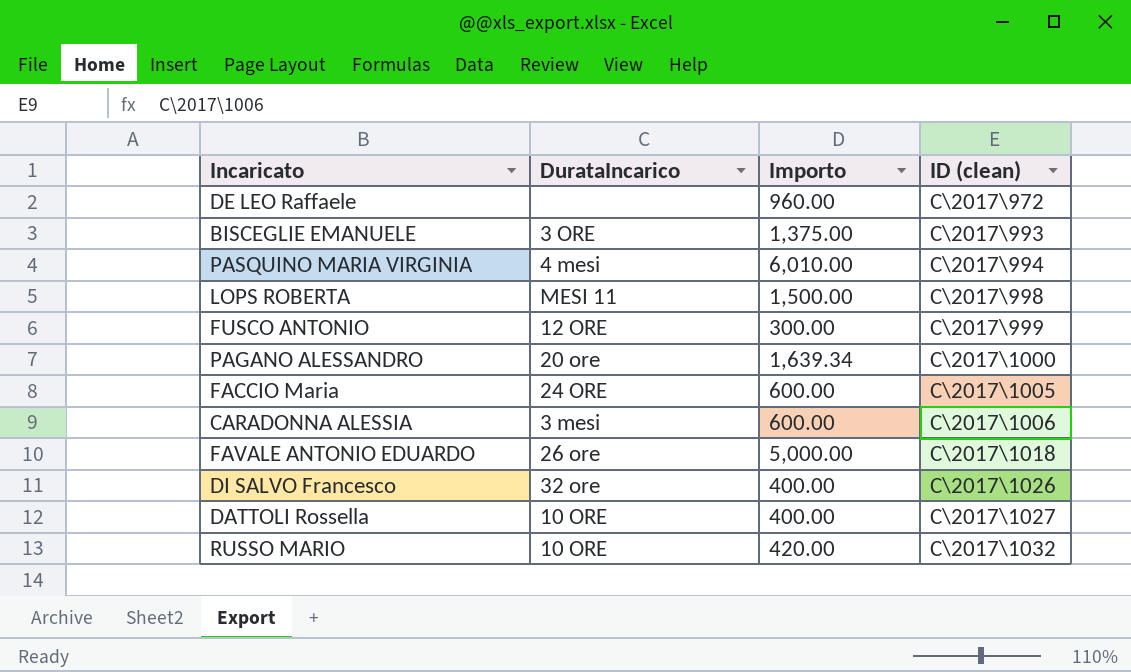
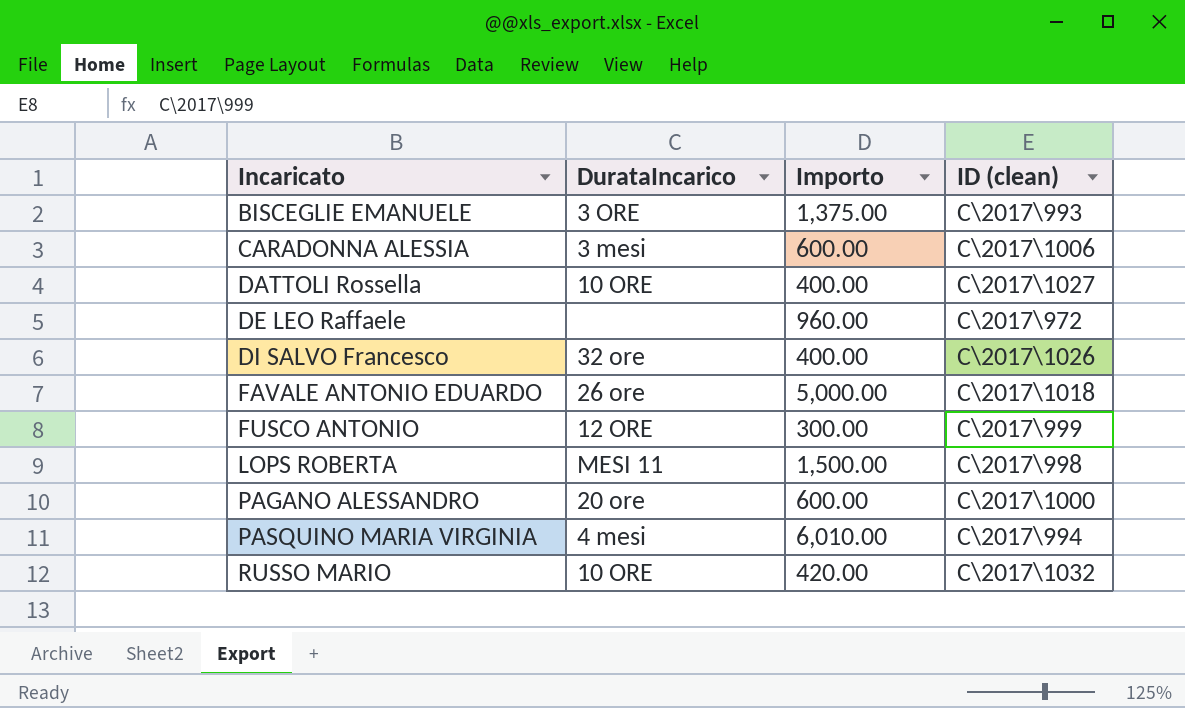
row order: ID (clean) ascending -> Incaricato ascending
row FACCIO Maria: 24 ORE | 600.00 | C\2017\1005 -> none
PAGANO ALESSANDRO | Importo: 1,639.34 -> 600.00

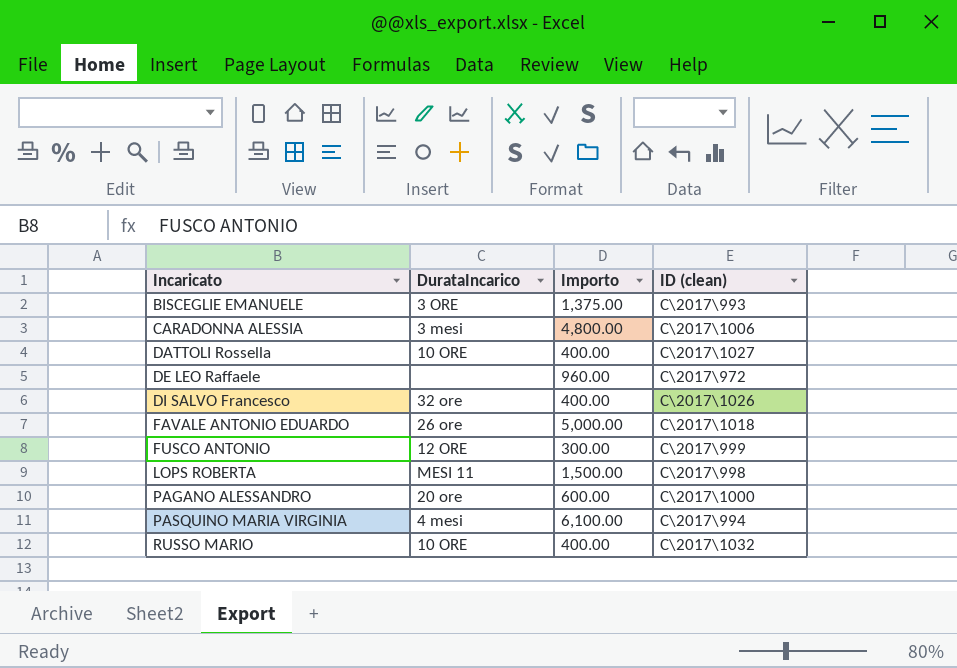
CARADONNA ALESSIA | Importo: 600.00 -> 4,800.00
PASQUINO MARIA VIRGINIA | Importo: 6,010.00 -> 6,100.00
RUSSO MARIO | Importo: 420.00 -> 400.00

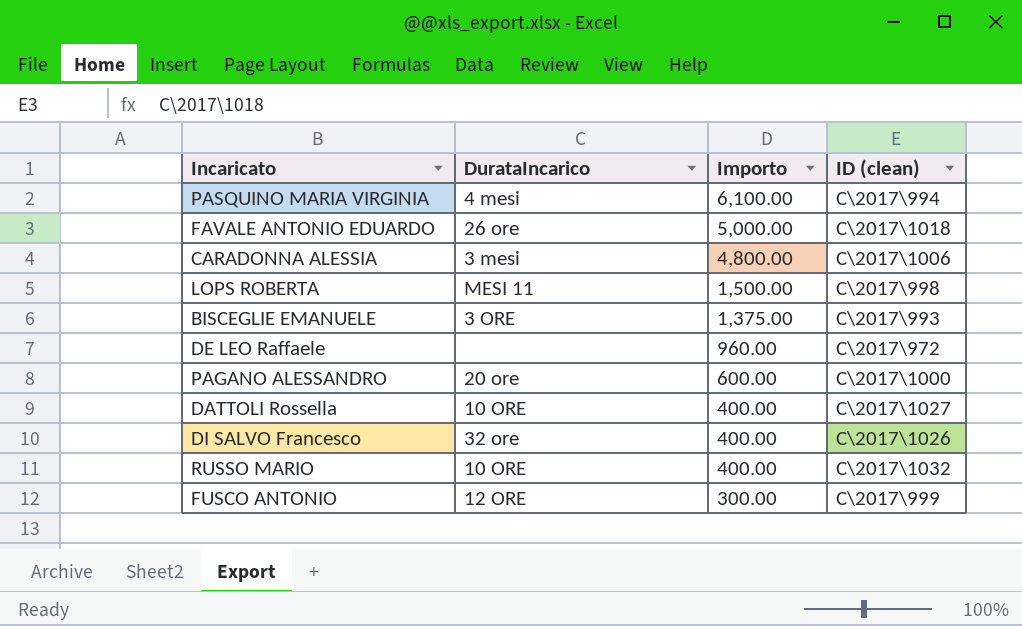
row order: Incaricato ascending -> Importo descending

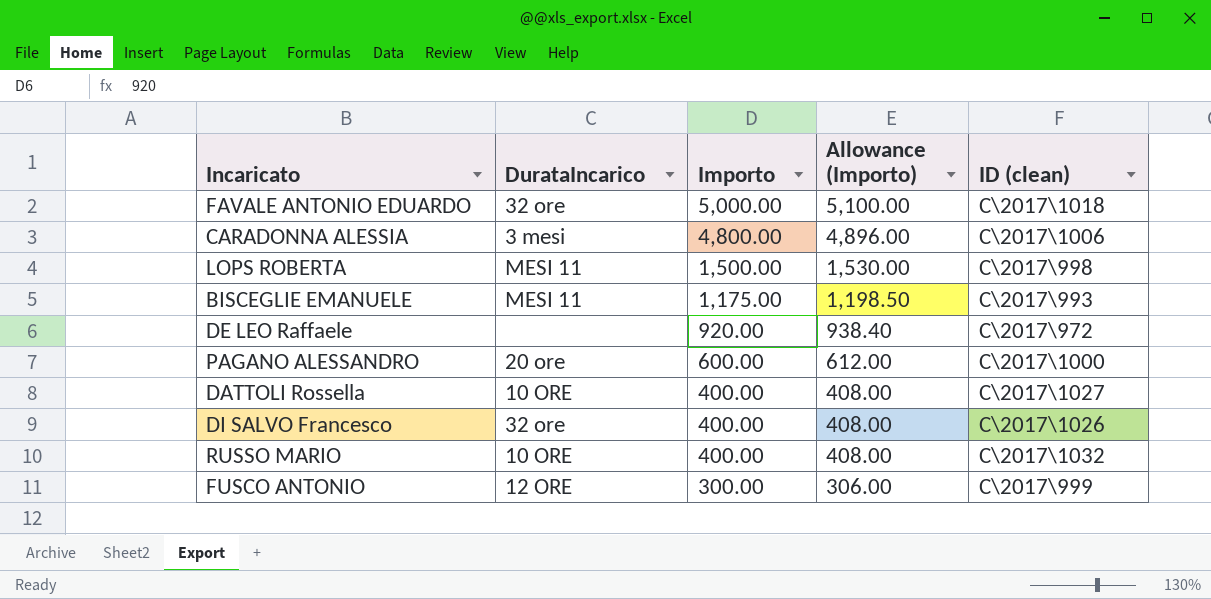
column Allowance (Importo) | formula: none -> [Importo] * 1.02
row PASQUINO MARIA VIRGINIA: 4 mesi | 6,100.00 | C\2017\994 -> none
FAVALE ANTONIO EDUARDO | DurataIncarico: 26 ore -> 32 ore
BISCEGLIE EMANUELE | DurataIncarico: 3 ORE -> MESI 11
BISCEGLIE EMANUELE | Importo: 1,375.00 -> 1,175.00
DE LEO Raffaele | Importo: 960.00 -> 920.00

